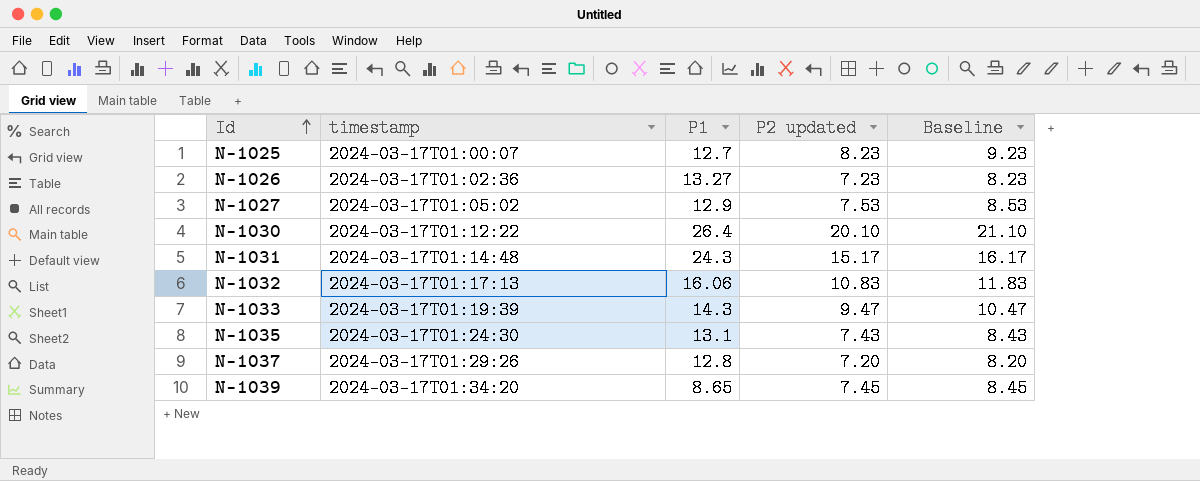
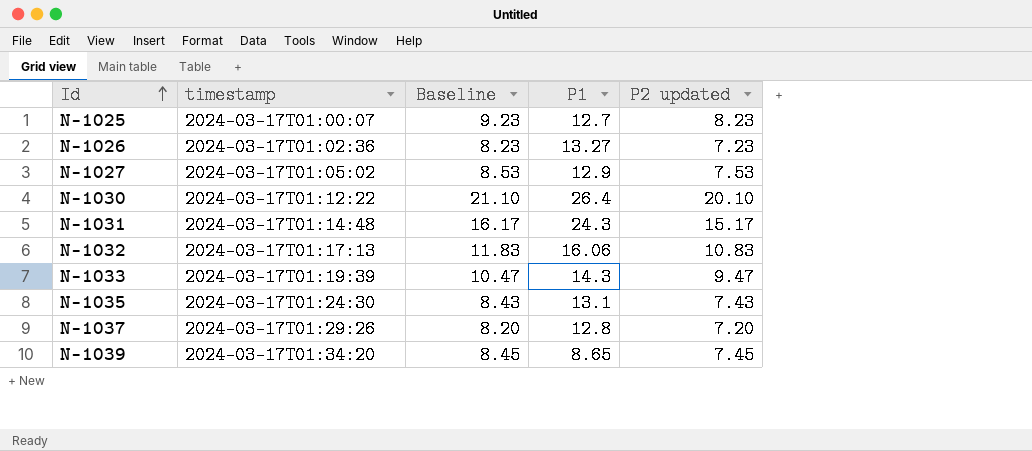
column Baseline | position: 5 -> 3

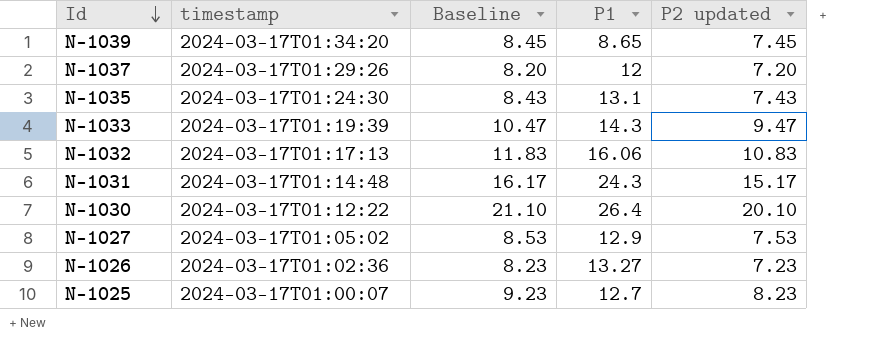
row order: Id ascending -> Id descending
N-1037 | P1: 12.8 -> 12

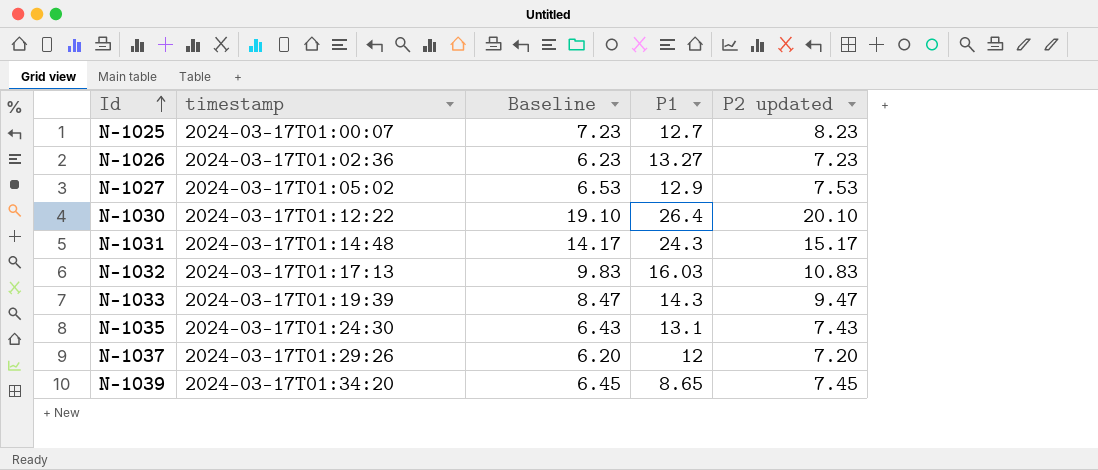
row order: Id descending -> Id ascending
column Baseline | formula: [P2 updated] + 1 -> [P2 updated] - 1
N-1032 | P1: 16.06 -> 16.03

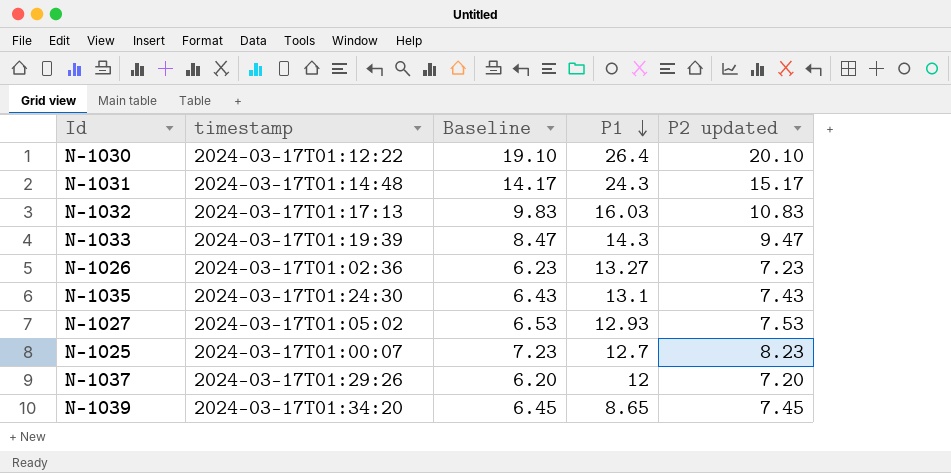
row order: Id ascending -> P1 descending
N-1027 | P1: 12.9 -> 12.93

